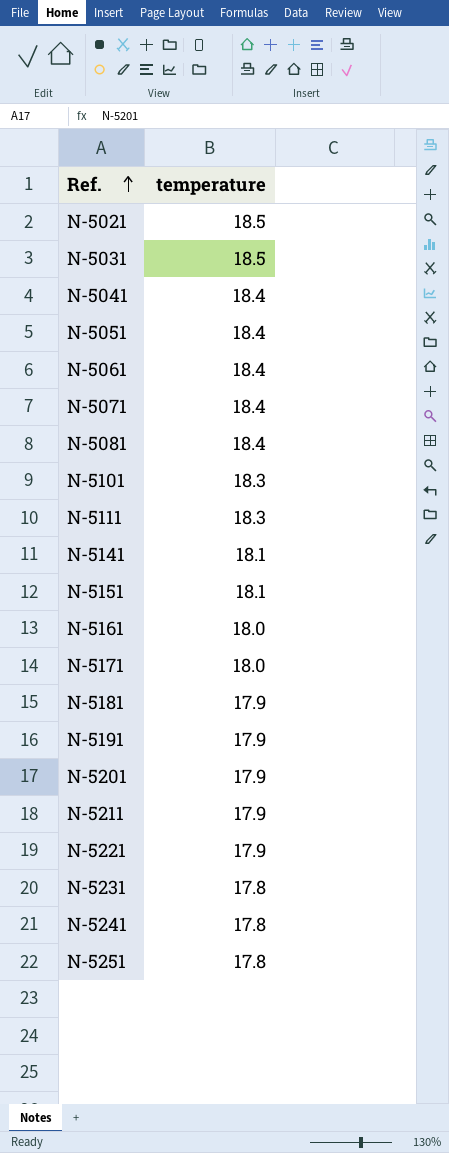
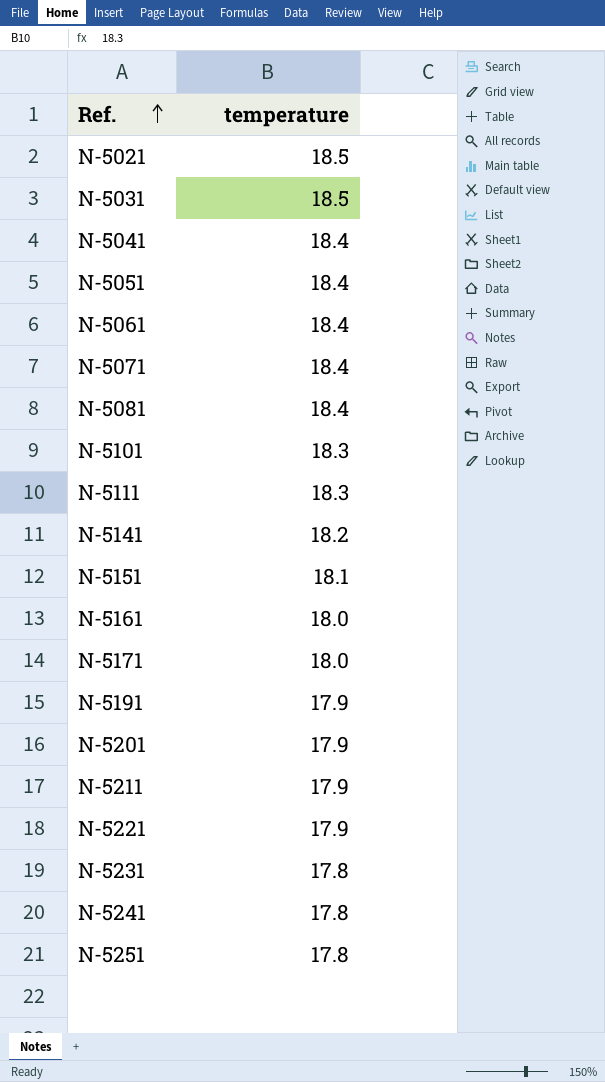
row N-5181: 17.9 -> none
N-5141 | temperature: 18.1 -> 18.2

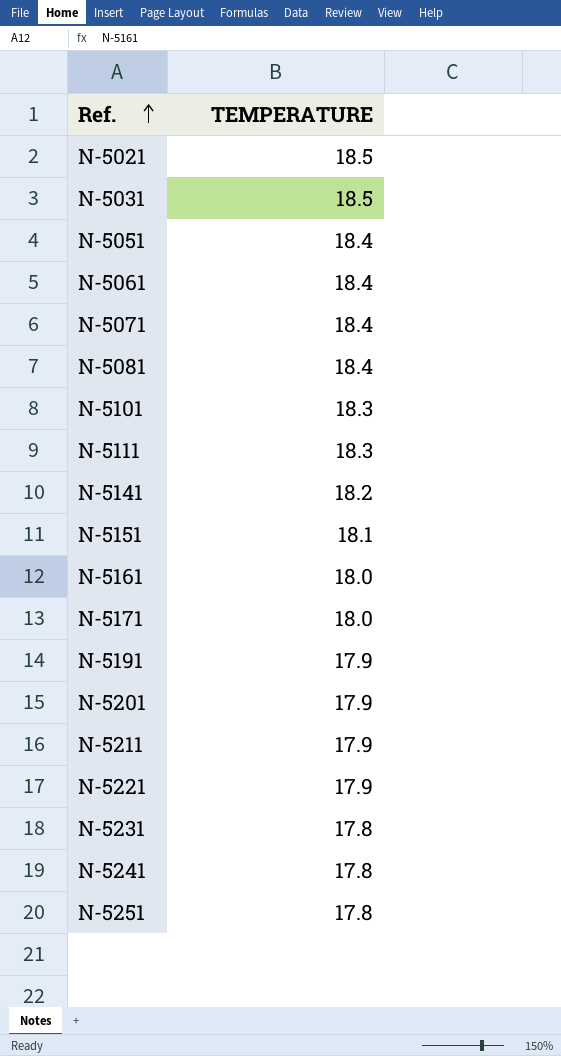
column name: temperature -> TEMPERATURE
row N-5041: 18.4 -> none

